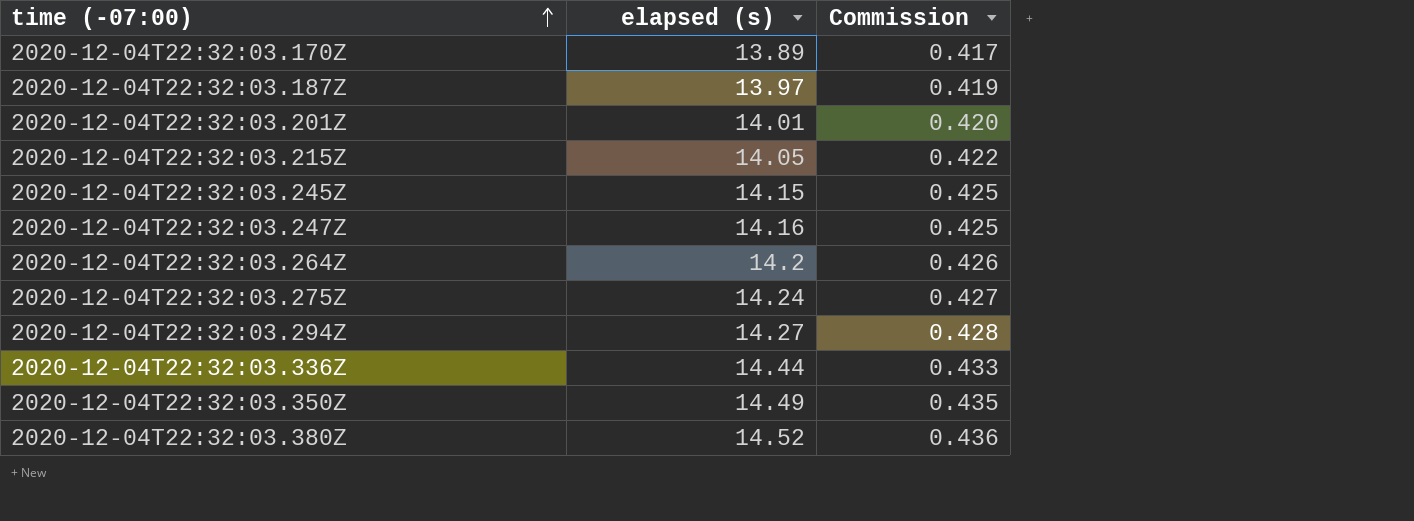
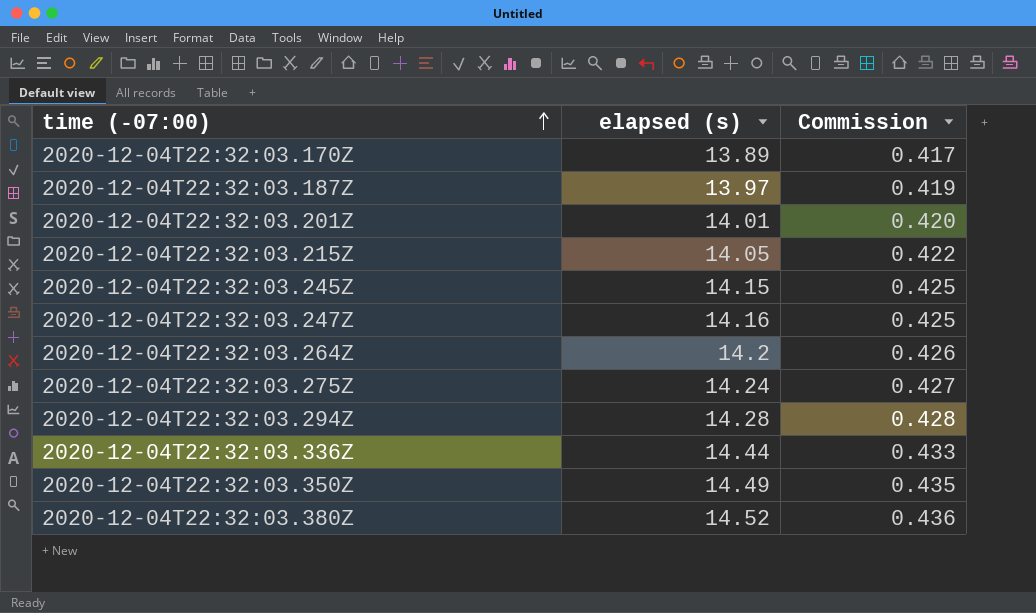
2020-12-04T22:32:03.294Z | elapsed (s): 14.27 -> 14.28

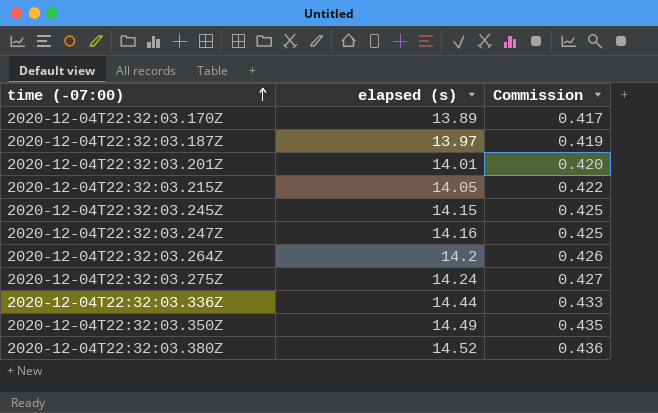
row 2020-12-04T22:32:03.294Z: 14.28 | 0.428 -> none

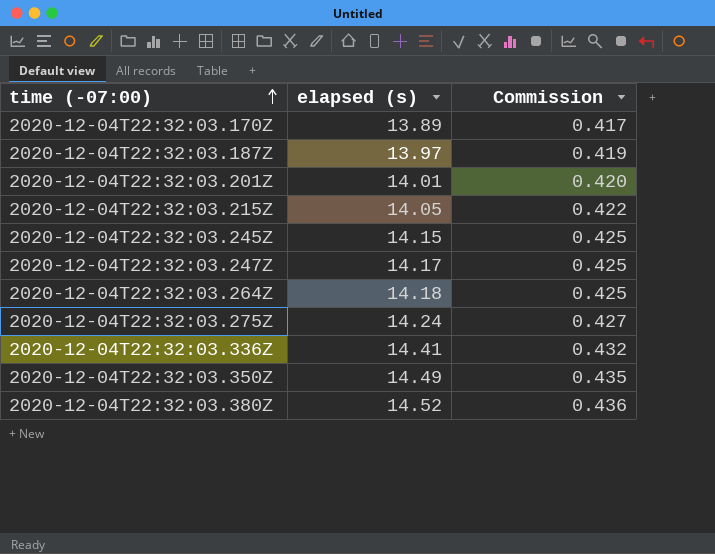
2020-12-04T22:32:03.247Z | elapsed (s): 14.16 -> 14.17
2020-12-04T22:32:03.264Z | elapsed (s): 14.2 -> 14.18
2020-12-04T22:32:03.264Z | Commission: 0.426 -> 0.425
2020-12-04T22:32:03.336Z | elapsed (s): 14.44 -> 14.41
2020-12-04T22:32:03.336Z | Commission: 0.433 -> 0.432

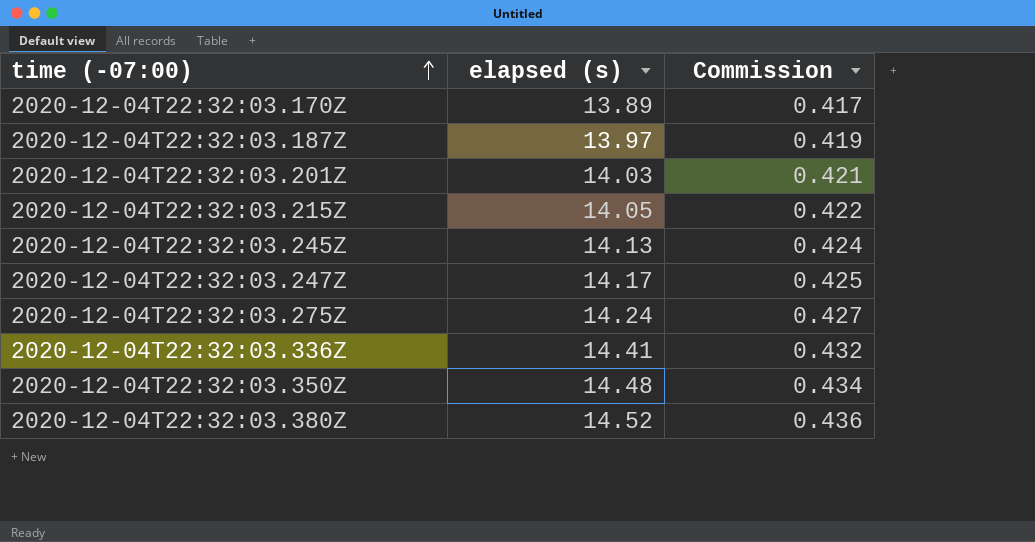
row 2020-12-04T22:32:03.264Z: 14.18 | 0.425 -> none
2020-12-04T22:32:03.201Z | elapsed (s): 14.01 -> 14.03
2020-12-04T22:32:03.201Z | Commission: 0.420 -> 0.421
2020-12-04T22:32:03.245Z | elapsed (s): 14.15 -> 14.13
2020-12-04T22:32:03.245Z | Commission: 0.425 -> 0.424
2020-12-04T22:32:03.350Z | elapsed (s): 14.49 -> 14.48
2020-12-04T22:32:03.350Z | Commission: 0.435 -> 0.434

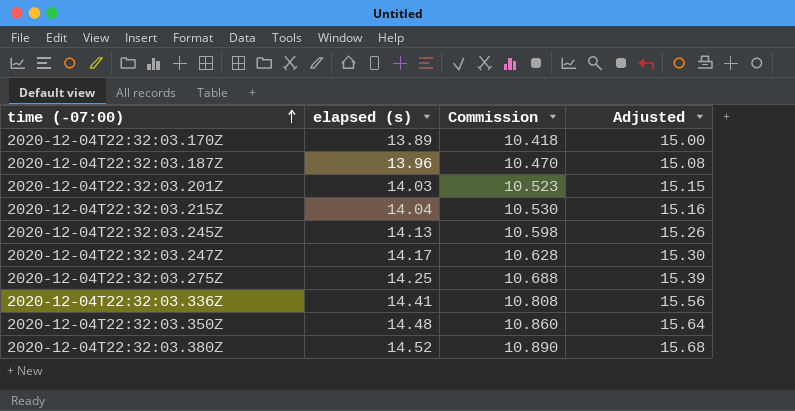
column Commission | formula: [elapsed (s)] * 0.03 -> [elapsed (s)] * 0.75
column Adjusted | formula: none -> [elapsed (s)] * 1.08
2020-12-04T22:32:03.187Z | elapsed (s): 13.97 -> 13.96
2020-12-04T22:32:03.215Z | elapsed (s): 14.05 -> 14.04
2020-12-04T22:32:03.275Z | elapsed (s): 14.24 -> 14.25

